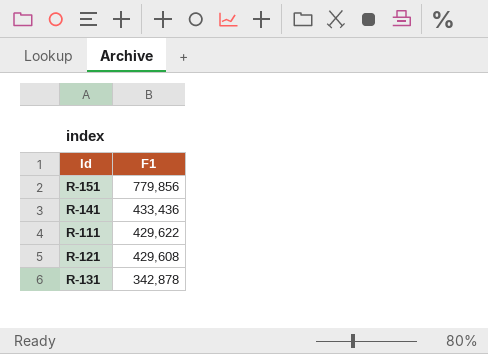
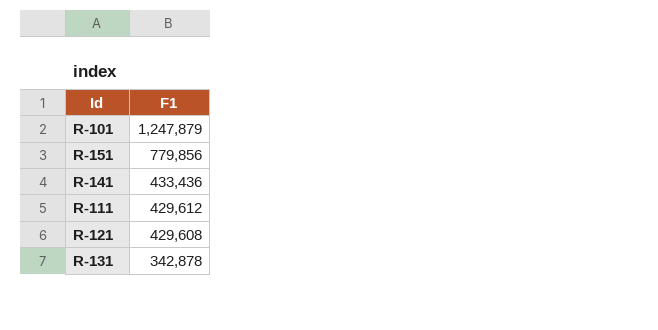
row R-101: none -> 1,247,879
R-111 | F1: 429,622 -> 429,612

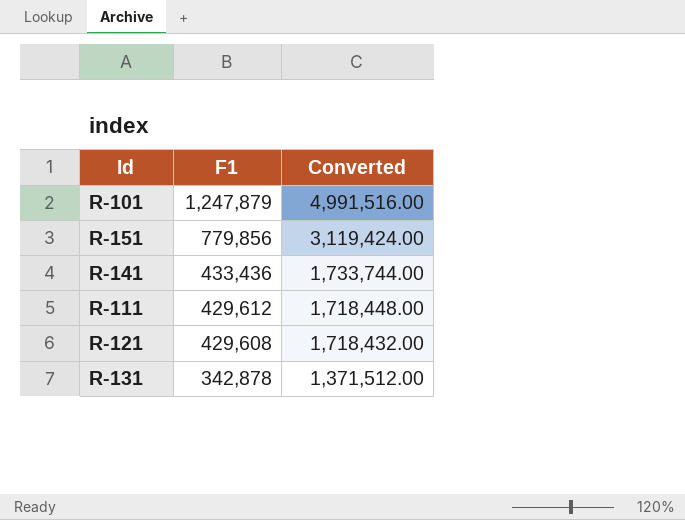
column Converted | formula: none -> [F1] * 4

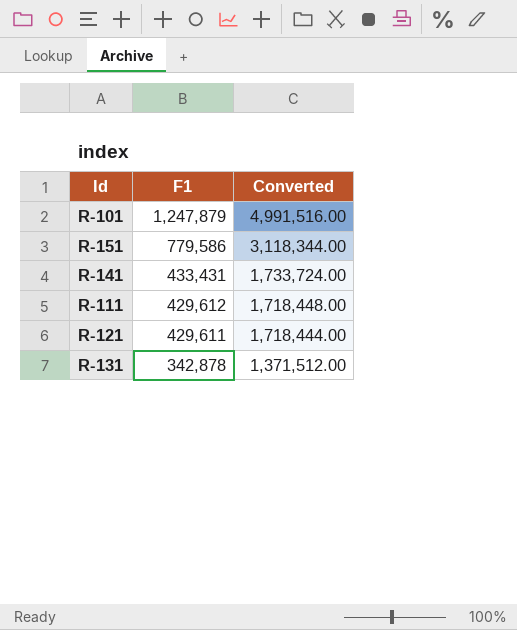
R-151 | F1: 779,856 -> 779,586
R-151 | Converted: 3,119,424.00 -> 3,118,344.00
R-141 | F1: 433,436 -> 433,431
R-141 | Converted: 1,733,744.00 -> 1,733,724.00
R-121 | F1: 429,608 -> 429,611
R-121 | Converted: 1,718,432.00 -> 1,718,444.00

